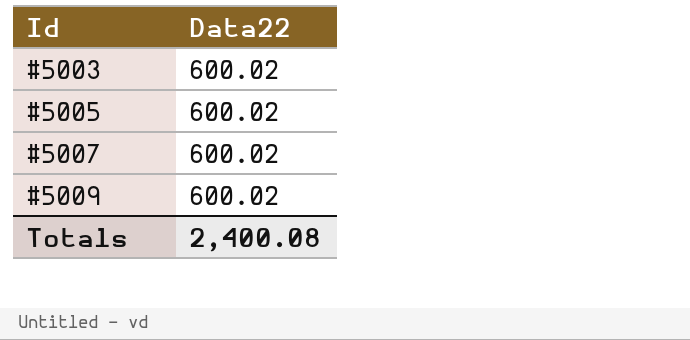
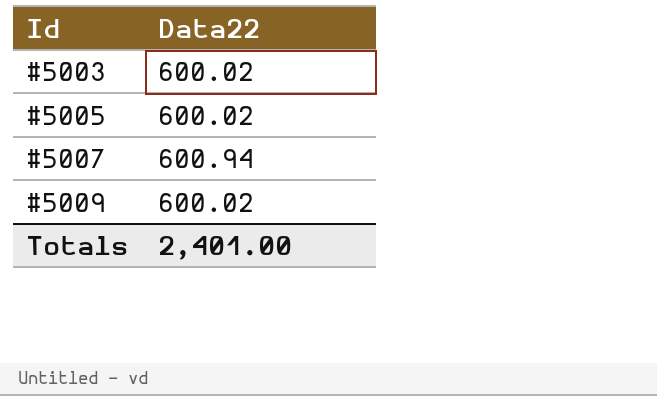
#5007 | Data22: 600.02 -> 600.94
Totals | Data22: 2,400.08 -> 2,401.00

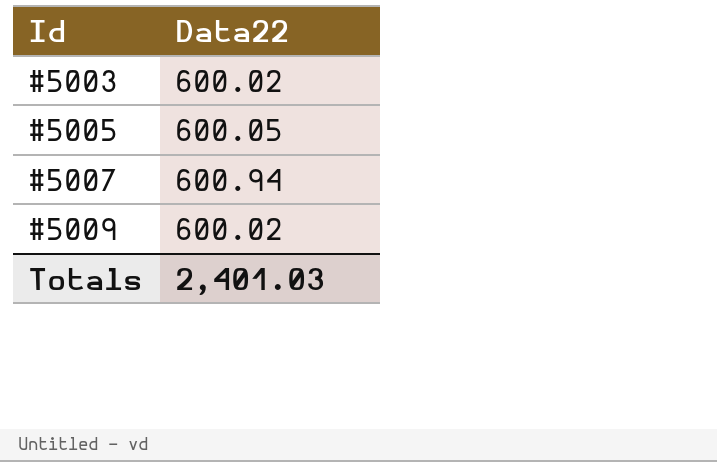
#5005 | Data22: 600.02 -> 600.05
Totals | Data22: 2,401.00 -> 2,401.03

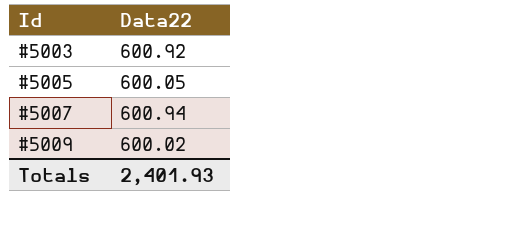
#5003 | Data22: 600.02 -> 600.92
Totals | Data22: 2,401.03 -> 2,401.93

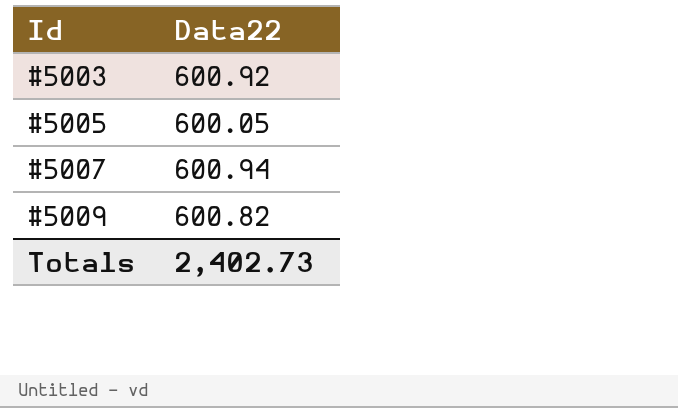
#5009 | Data22: 600.02 -> 600.82
Totals | Data22: 2,401.93 -> 2,402.73

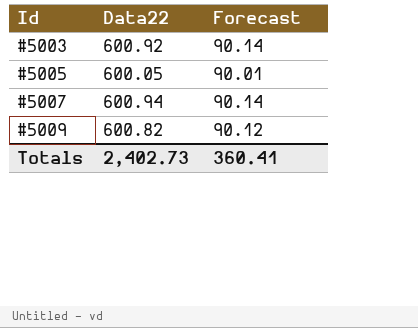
column Forecast | formula: none -> [Data22] * 0.15

